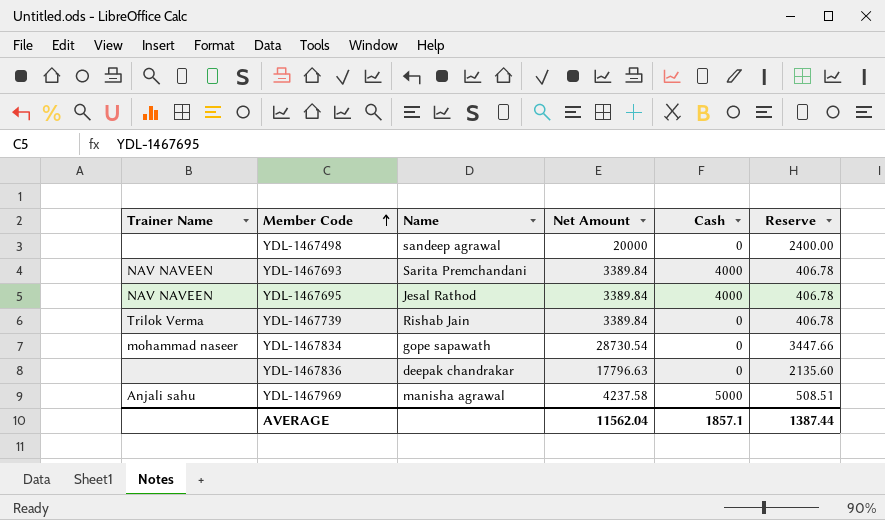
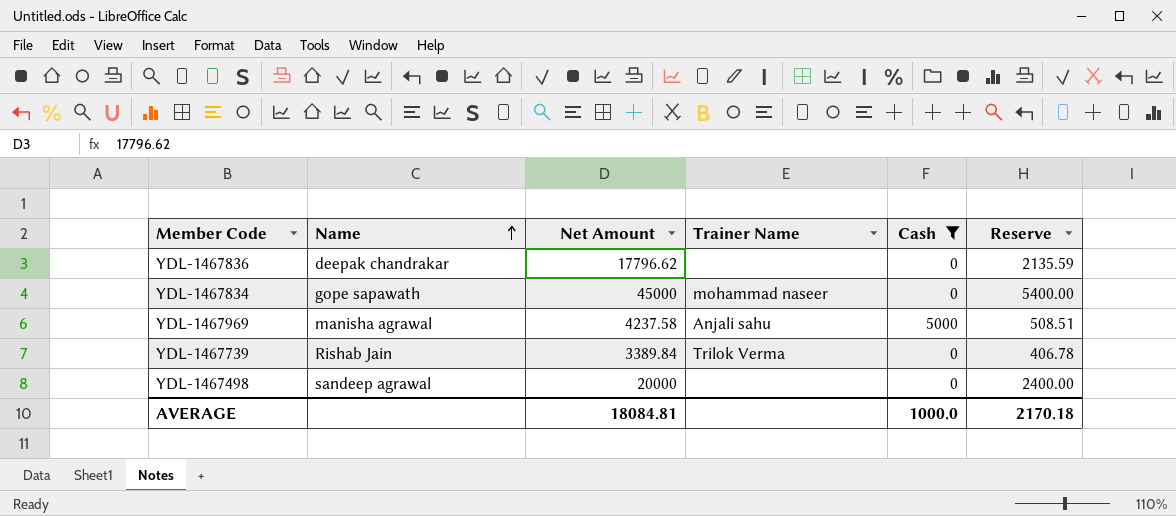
filter: none -> Cash != 4000
row order: Member Code ascending -> Name ascending
column Trainer Name | position: 1 -> 4
YDL-1467836 | Net Amount: 17796.63 -> 17796.62
YDL-1467836 | Reserve: 2135.60 -> 2135.59
YDL-1467834 | Net Amount: 28730.54 -> 45000
YDL-1467834 | Reserve: 3447.66 -> 5400.00
AVERAGE | Net Amount: 11562.04 -> 18084.81
AVERAGE | Cash: 1857.1 -> 1000.0
AVERAGE | Reserve: 1387.44 -> 2170.18

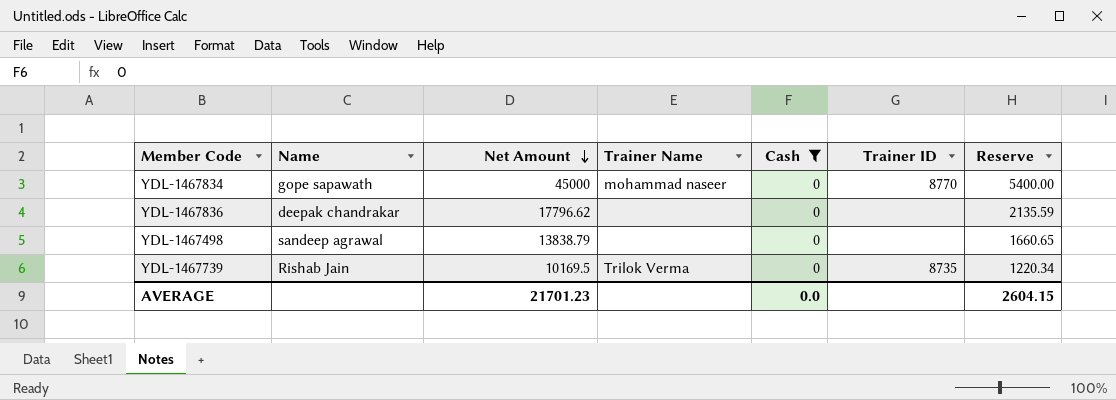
row order: Name ascending -> Net Amount descending
column Trainer ID | position: none -> 6
row YDL-1467969: manisha agrawal | 4237.58 | Anjali sahu | 5000 | 508.51 -> none
YDL-1467498 | Net Amount: 20000 -> 13838.79
YDL-1467498 | Reserve: 2400.00 -> 1660.65
YDL-1467739 | Net Amount: 3389.84 -> 10169.5
YDL-1467739 | Reserve: 406.78 -> 1220.34
AVERAGE | Net Amount: 18084.81 -> 21701.23
AVERAGE | Cash: 1000.0 -> 0.0
AVERAGE | Reserve: 2170.18 -> 2604.15

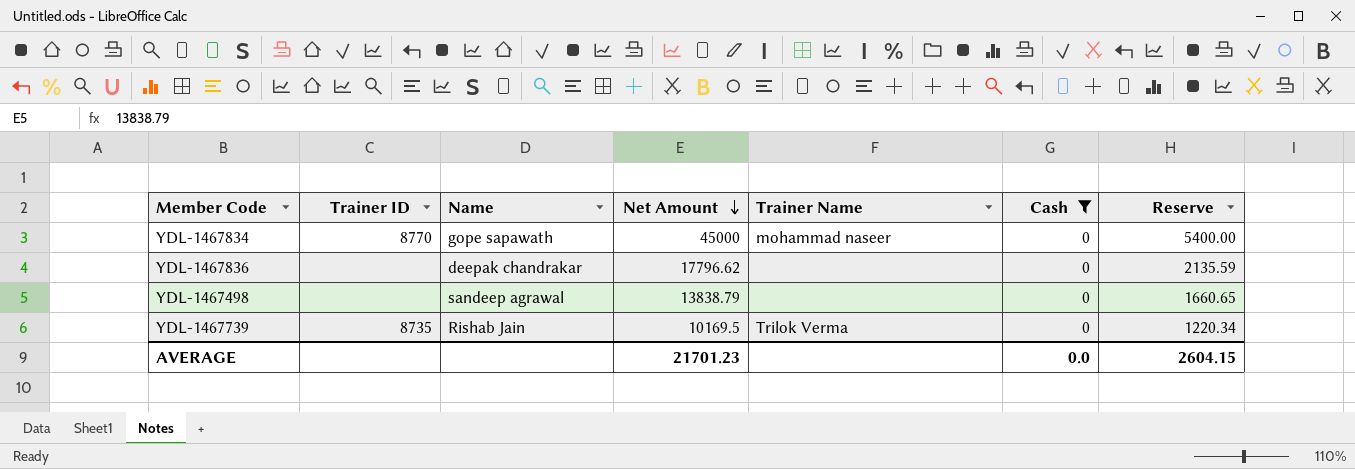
column Trainer ID | position: 6 -> 2

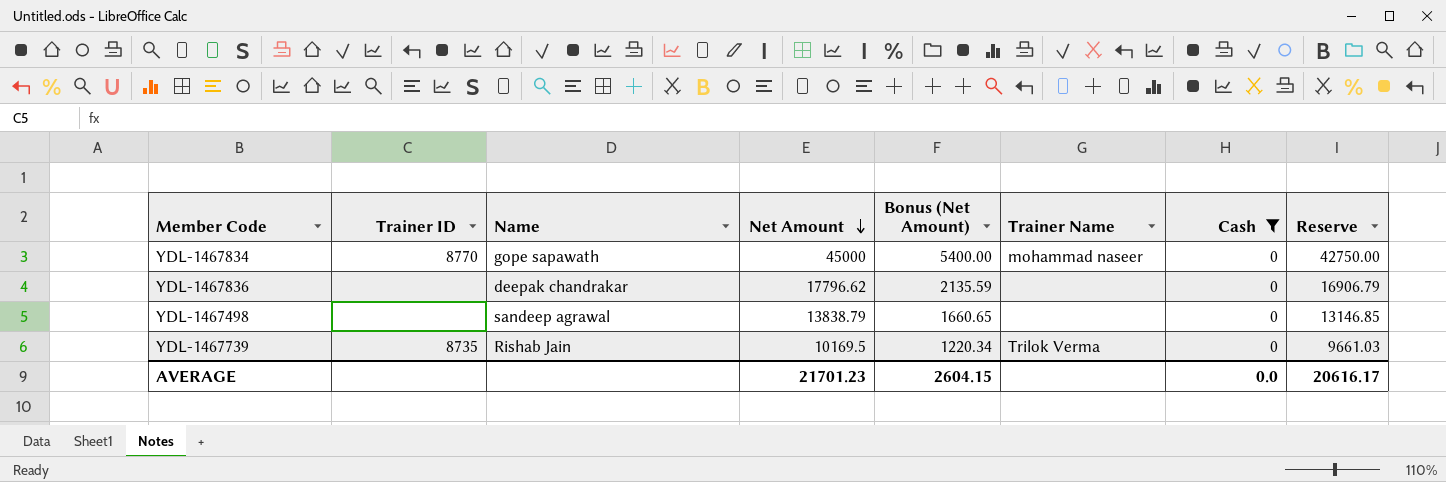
column Bonus (Net Amount) | formula: none -> [Net Amount] * 0.12
column Reserve | formula: [Net Amount] * 0.12 -> [Net Amount] * 0.95
AVERAGE | Reserve: 2604.15 -> 20616.17

